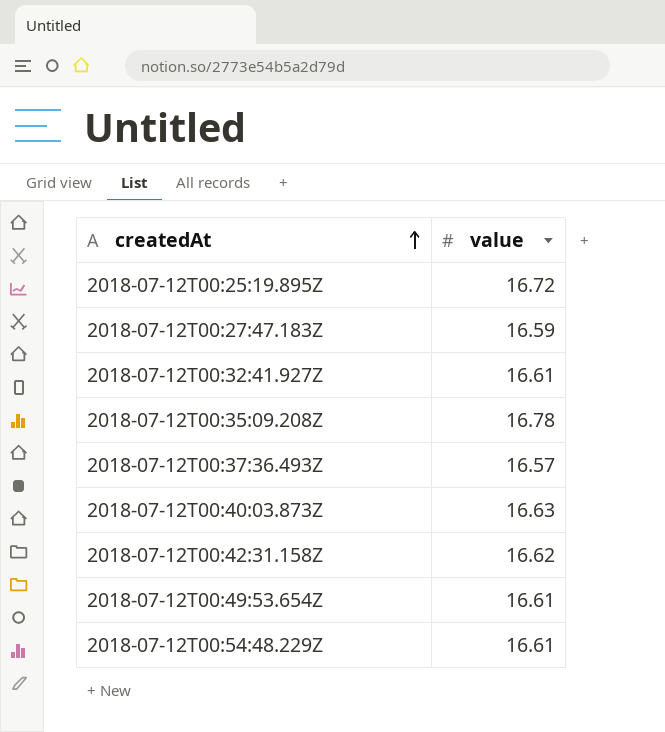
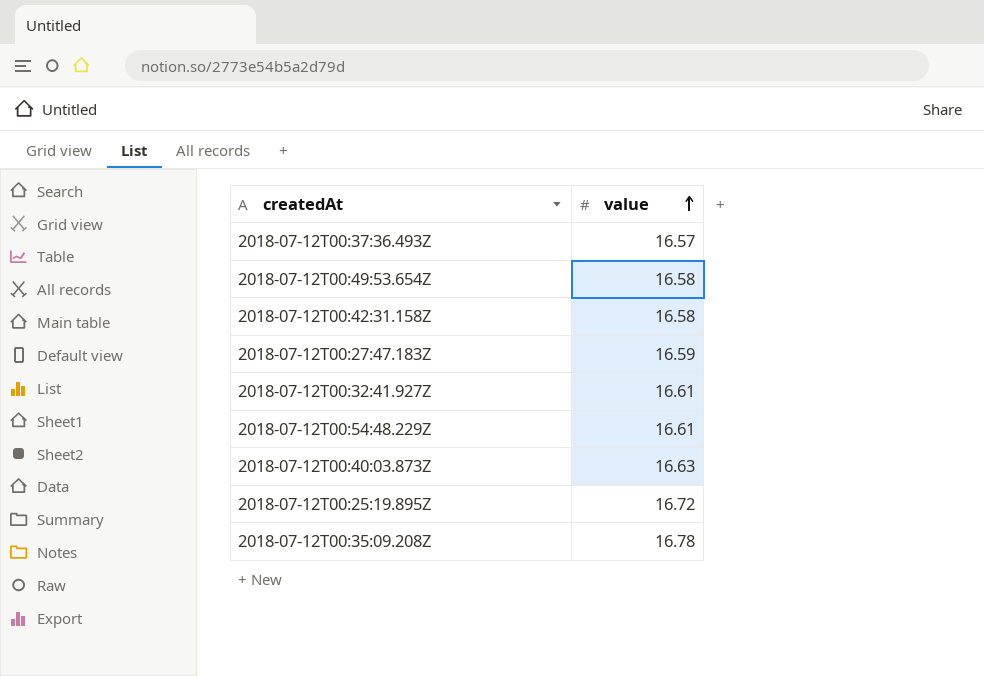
row order: createdAt ascending -> value ascending
2018-07-12T00:49:53.654Z | value: 16.61 -> 16.58
2018-07-12T00:42:31.158Z | value: 16.62 -> 16.58

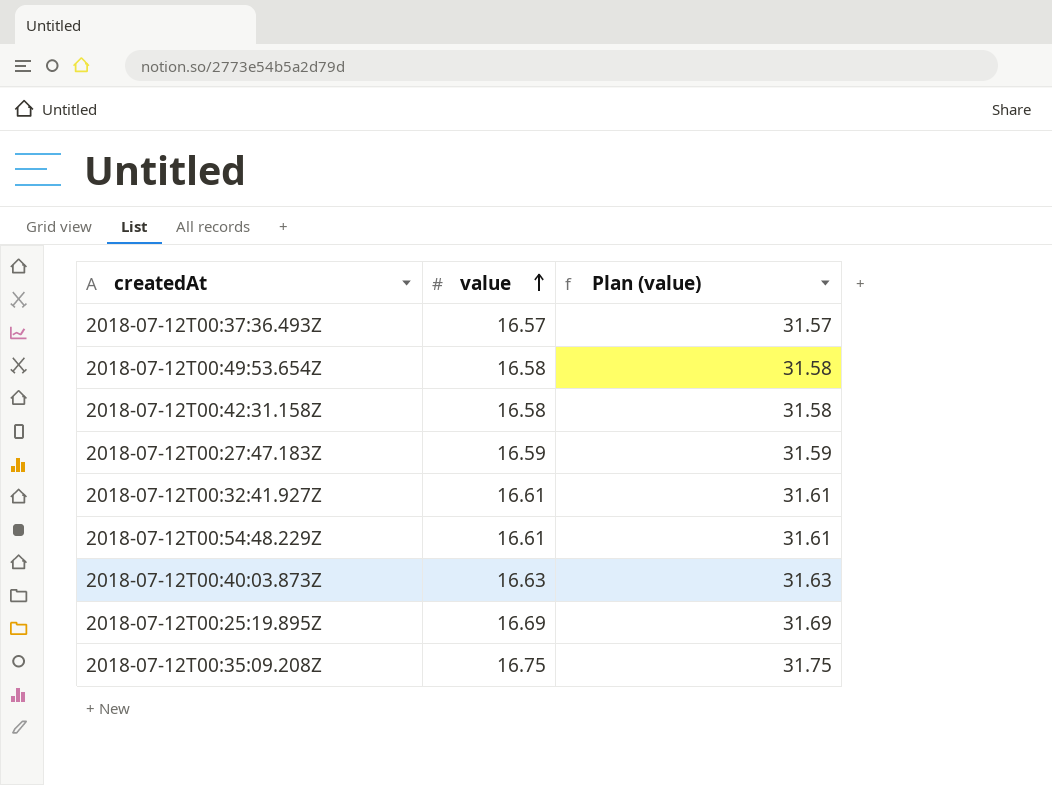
column Plan (value) | formula: none -> [value] + 15
2018-07-12T00:25:19.895Z | value: 16.72 -> 16.69
2018-07-12T00:35:09.208Z | value: 16.78 -> 16.75

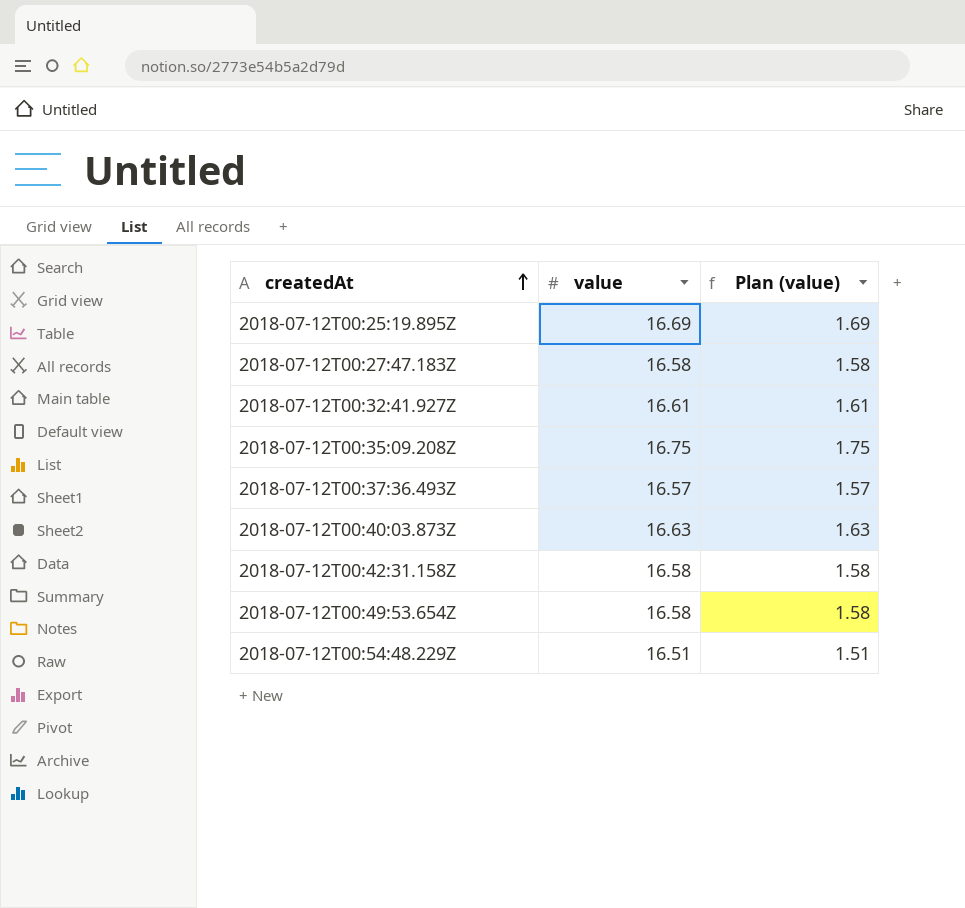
row order: value ascending -> createdAt ascending
column Plan (value) | formula: [value] + 15 -> [value] - 15
2018-07-12T00:27:47.183Z | value: 16.59 -> 16.58
2018-07-12T00:54:48.229Z | value: 16.61 -> 16.51

